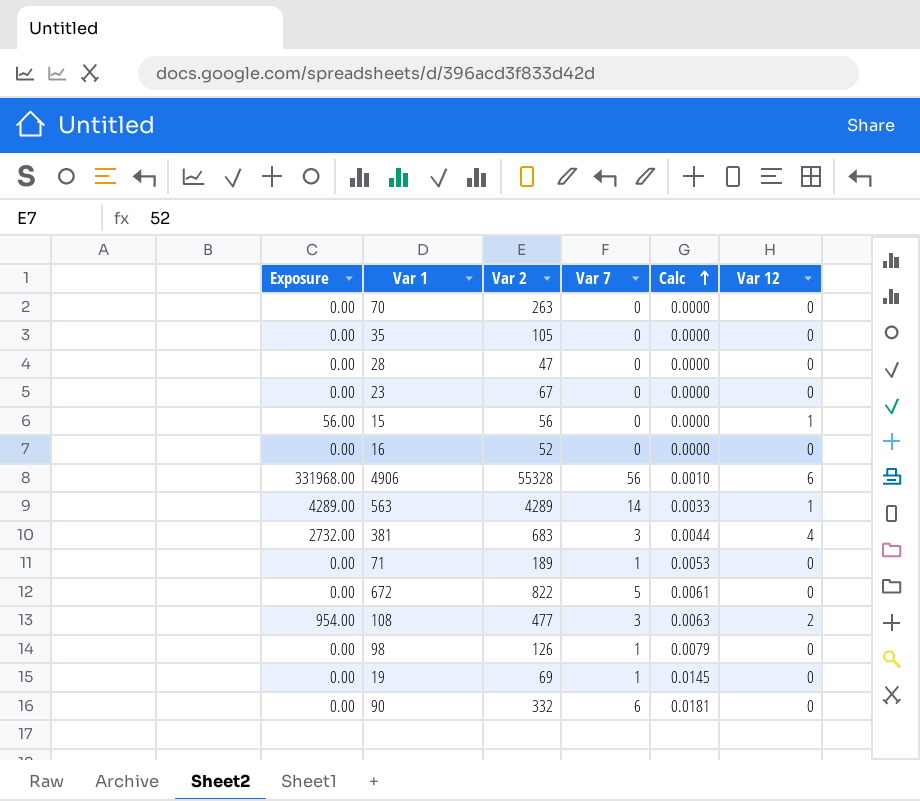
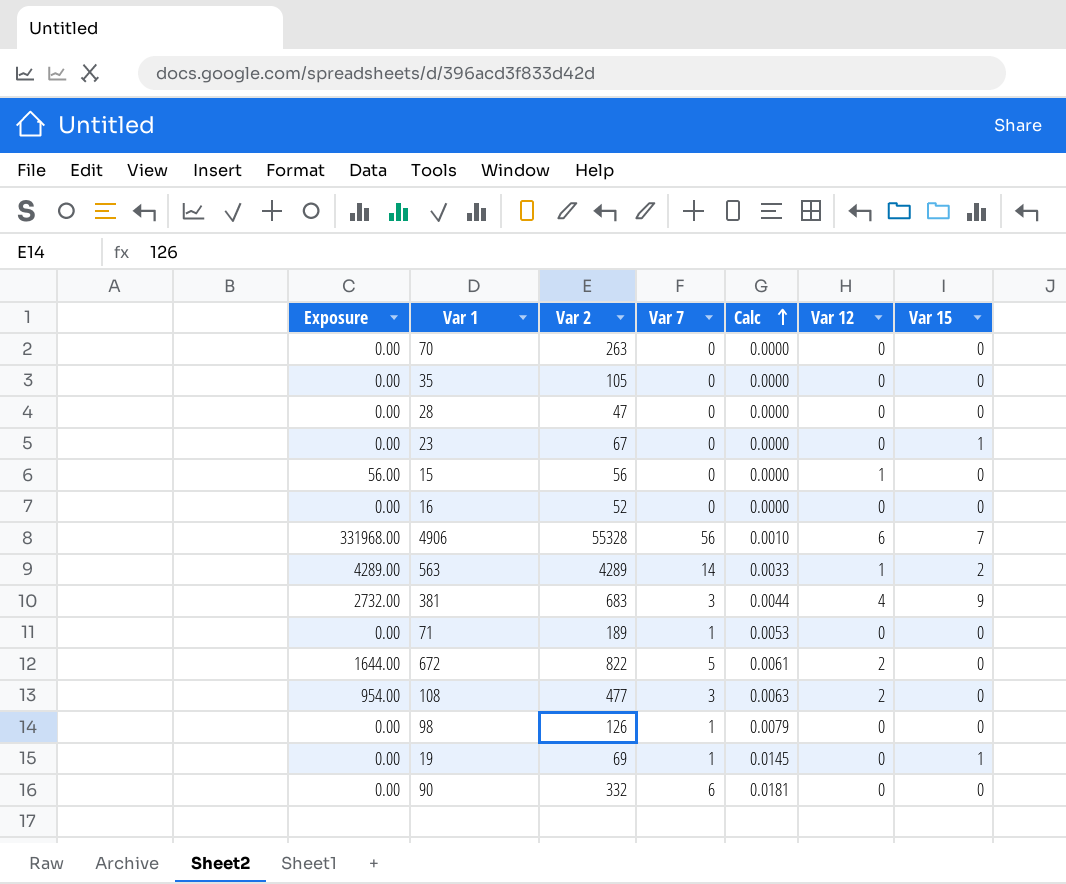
column Var 15 | position: none -> 7
672 | Exposure: 0.00 -> 1644.00
672 | Var 12: 0 -> 2

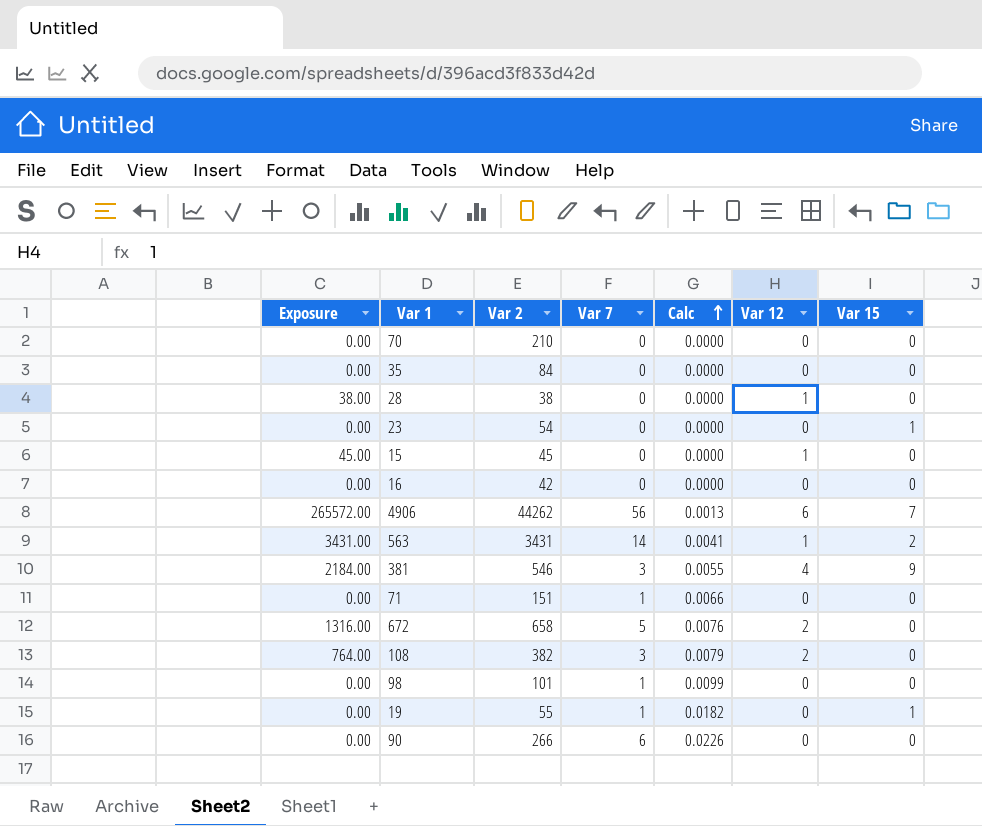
70 | Var 2: 263 -> 210
35 | Var 2: 105 -> 84
28 | Exposure: 0.00 -> 38.00
28 | Var 2: 47 -> 38
28 | Var 12: 0 -> 1
23 | Var 2: 67 -> 54
15 | Exposure: 56.00 -> 45.00
15 | Var 2: 56 -> 45
16 | Var 2: 52 -> 42
4906 | Exposure: 331968.00 -> 265572.00
4906 | Var 2: 55328 -> 44262
4906 | Calc: 0.0010 -> 0.0013
563 | Exposure: 4289.00 -> 3431.00
563 | Var 2: 4289 -> 3431
563 | Calc: 0.0033 -> 0.0041
381 | Exposure: 2732.00 -> 2184.00
381 | Var 2: 683 -> 546
381 | Calc: 0.0044 -> 0.0055
71 | Var 2: 189 -> 151
71 | Calc: 0.0053 -> 0.0066
672 | Exposure: 1644.00 -> 1316.00
672 | Var 2: 822 -> 658
672 | Calc: 0.0061 -> 0.0076
108 | Exposure: 954.00 -> 764.00
108 | Var 2: 477 -> 382
108 | Calc: 0.0063 -> 0.0079
98 | Var 2: 126 -> 101
98 | Calc: 0.0079 -> 0.0099
19 | Var 2: 69 -> 55
19 | Calc: 0.0145 -> 0.0182
90 | Var 2: 332 -> 266
90 | Calc: 0.0181 -> 0.0226

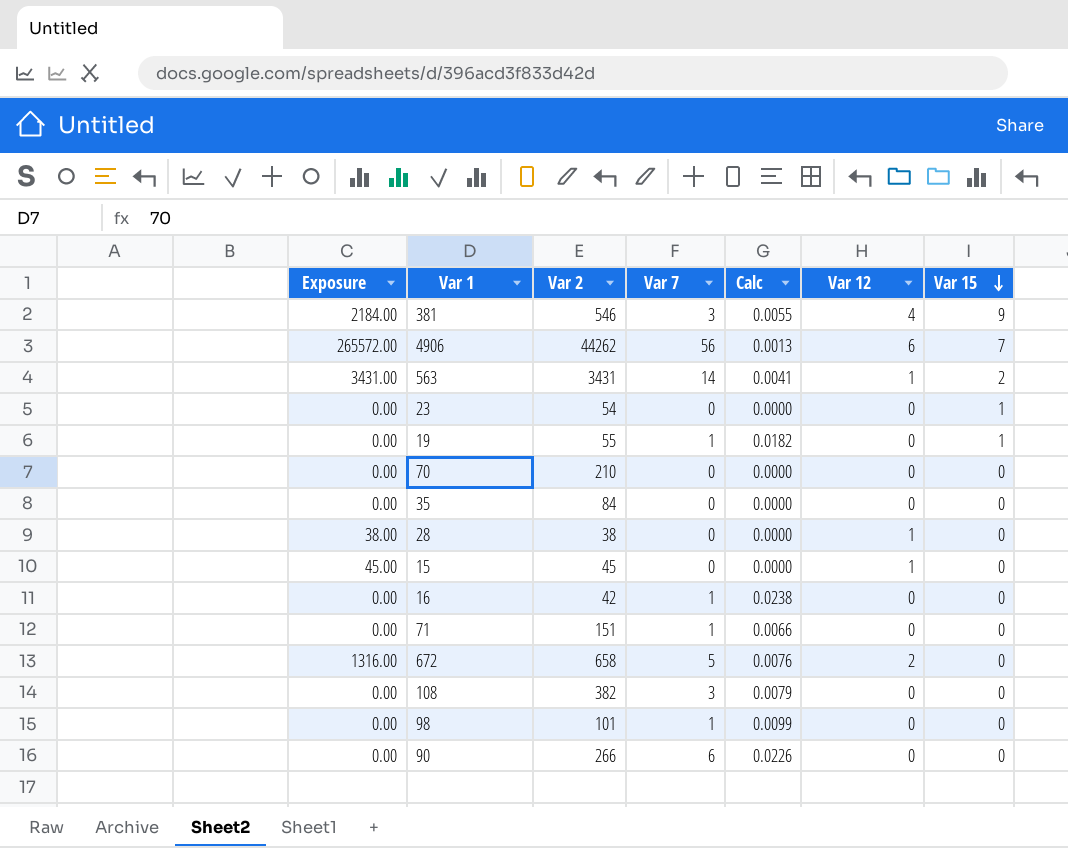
row order: Calc ascending -> Var 15 descending
16 | Var 7: 0 -> 1
16 | Calc: 0.0000 -> 0.0238
108 | Exposure: 764.00 -> 0.00
108 | Var 12: 2 -> 0

